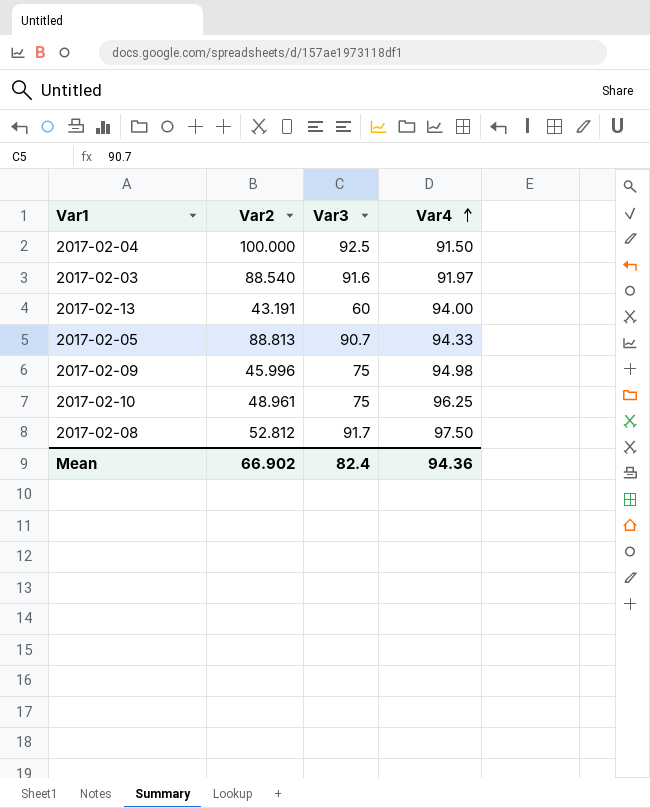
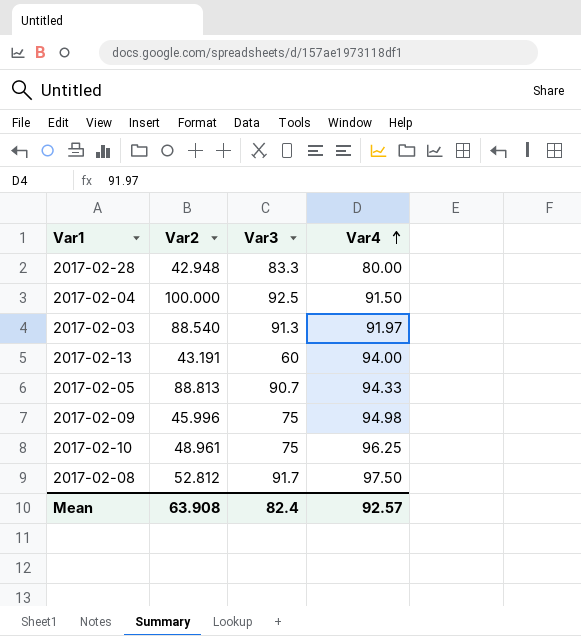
row 2017-02-28: none -> 42.948 | 83.3 | 80.00
2017-02-03 | Var3: 91.6 -> 91.3
Mean | Var2: 66.902 -> 63.908
Mean | Var4: 94.36 -> 92.57

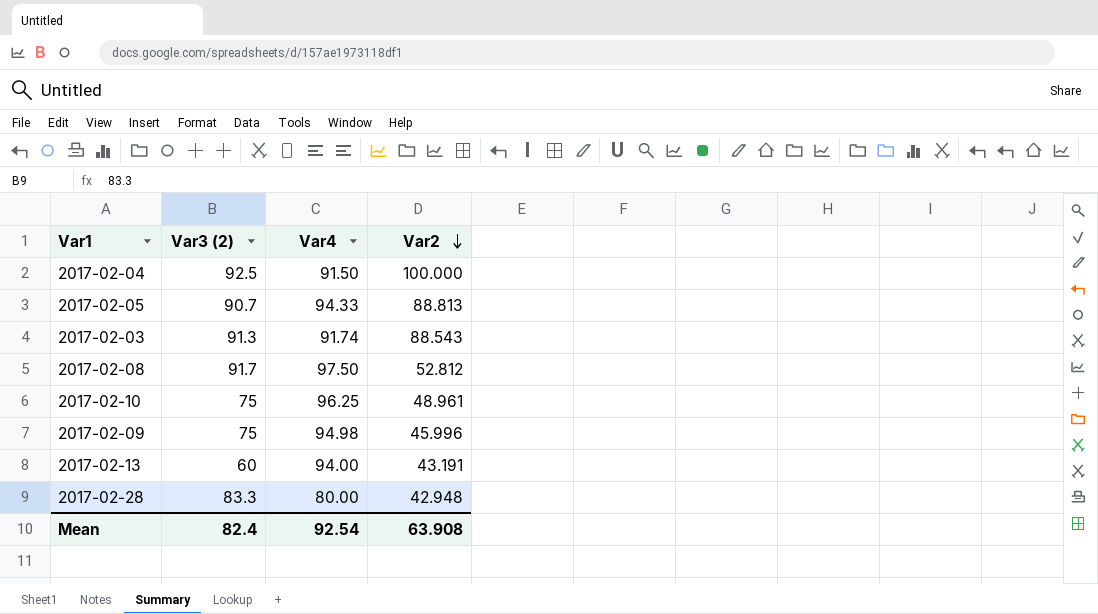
row order: Var4 ascending -> Var2 descending
column name: Var3 -> Var3 (2)
column Var2 | position: 2 -> 4
2017-02-03 | Var4: 91.97 -> 91.74
2017-02-03 | Var2: 88.540 -> 88.543
Mean | Var4: 92.57 -> 92.54

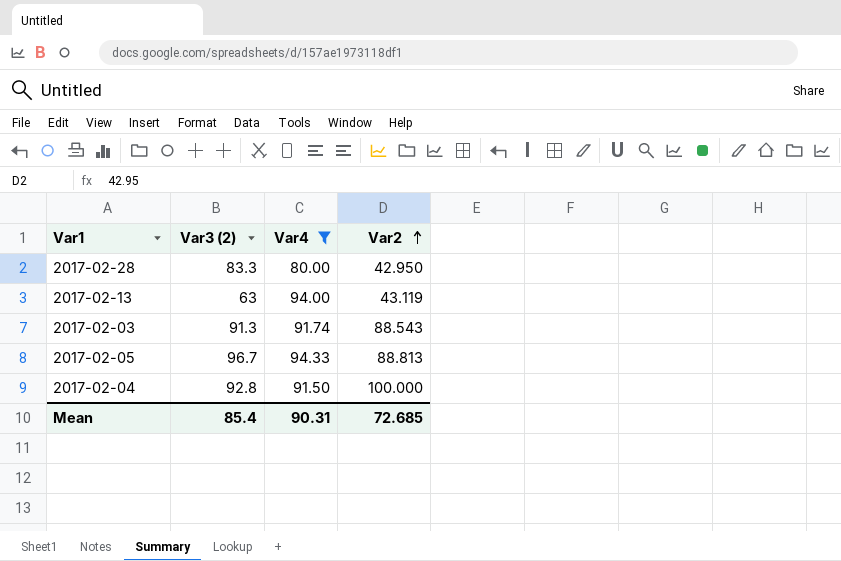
filter: none -> Var4 <= 94.33
row order: Var2 descending -> Var2 ascending
2017-02-28 | Var2: 42.948 -> 42.950
2017-02-13 | Var3 (2): 60 -> 63
2017-02-13 | Var2: 43.191 -> 43.119
2017-02-05 | Var3 (2): 90.7 -> 96.7
2017-02-04 | Var3 (2): 92.5 -> 92.8
Mean | Var3 (2): 82.4 -> 85.4
Mean | Var4: 92.54 -> 90.31
Mean | Var2: 63.908 -> 72.685

